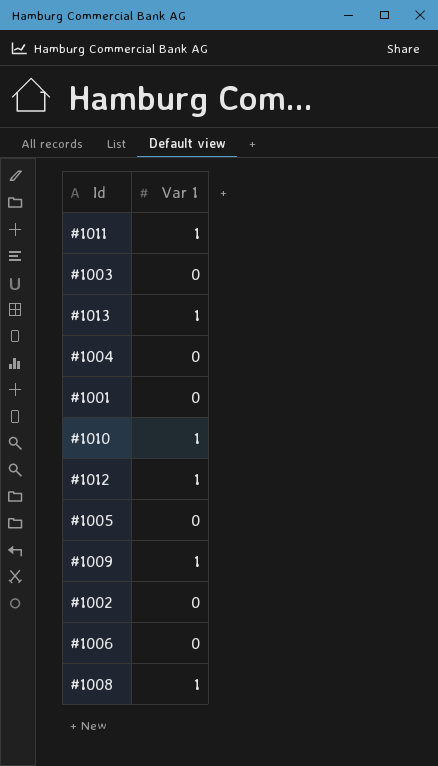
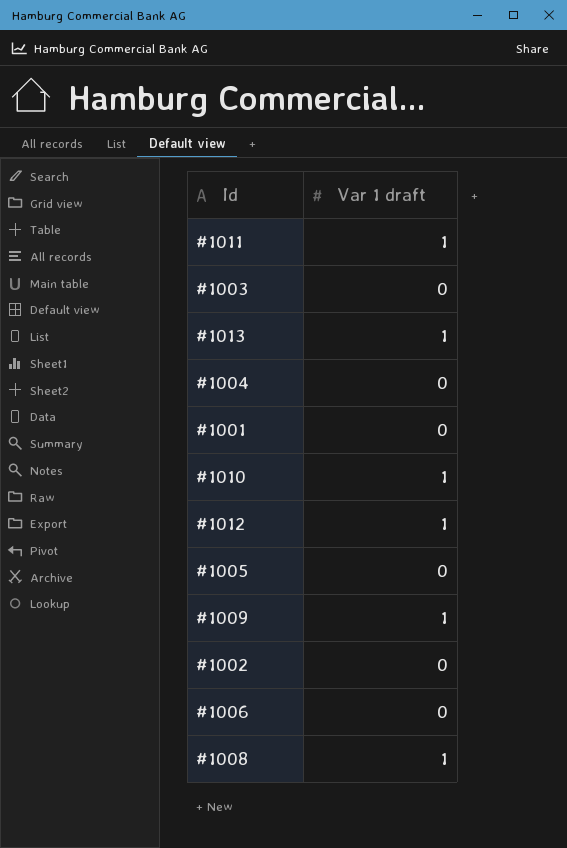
column name: Var 1 -> Var 1 draft

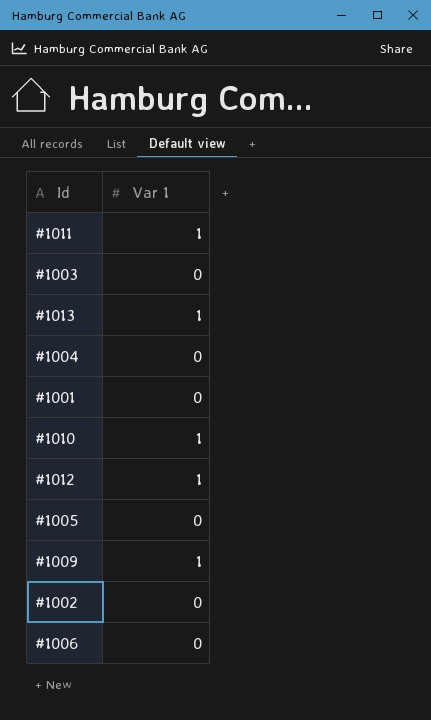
column name: Var 1 draft -> Var 1
row #1008: 1 -> none

